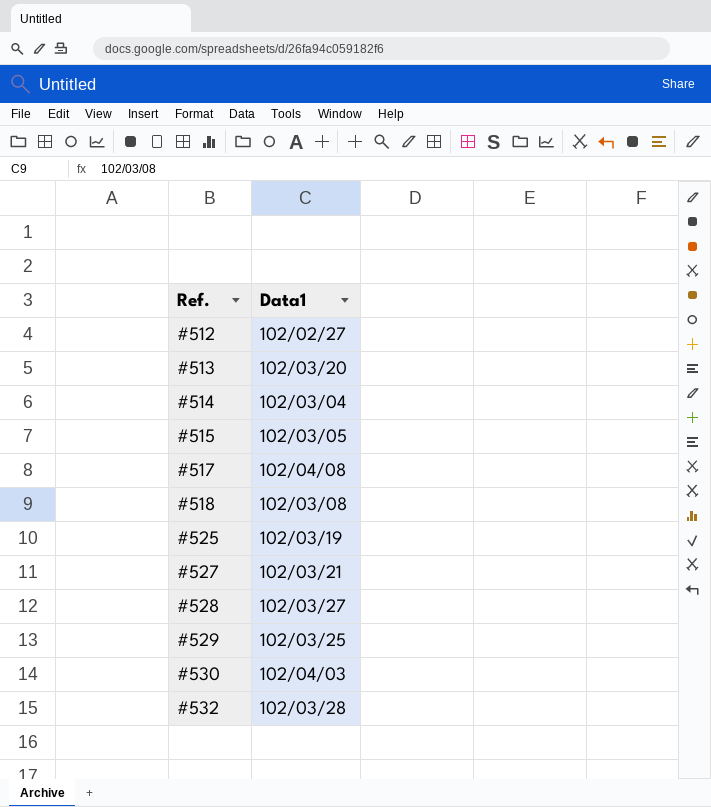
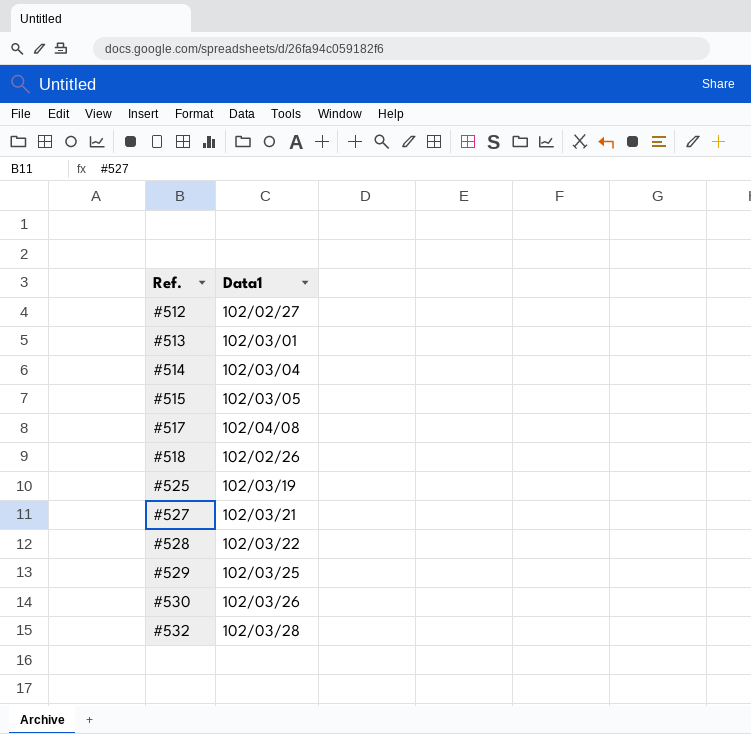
#513 | Data1: 102/03/20 -> 102/03/01
#518 | Data1: 102/03/08 -> 102/02/26
#528 | Data1: 102/03/27 -> 102/03/22
#530 | Data1: 102/04/03 -> 102/03/26

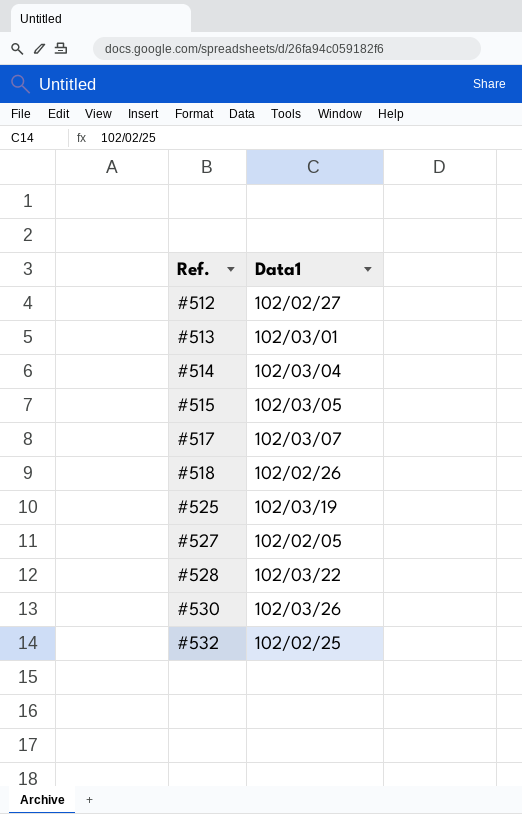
row #529: 102/03/25 -> none
#517 | Data1: 102/04/08 -> 102/03/07
#527 | Data1: 102/03/21 -> 102/02/05
#532 | Data1: 102/03/28 -> 102/02/25

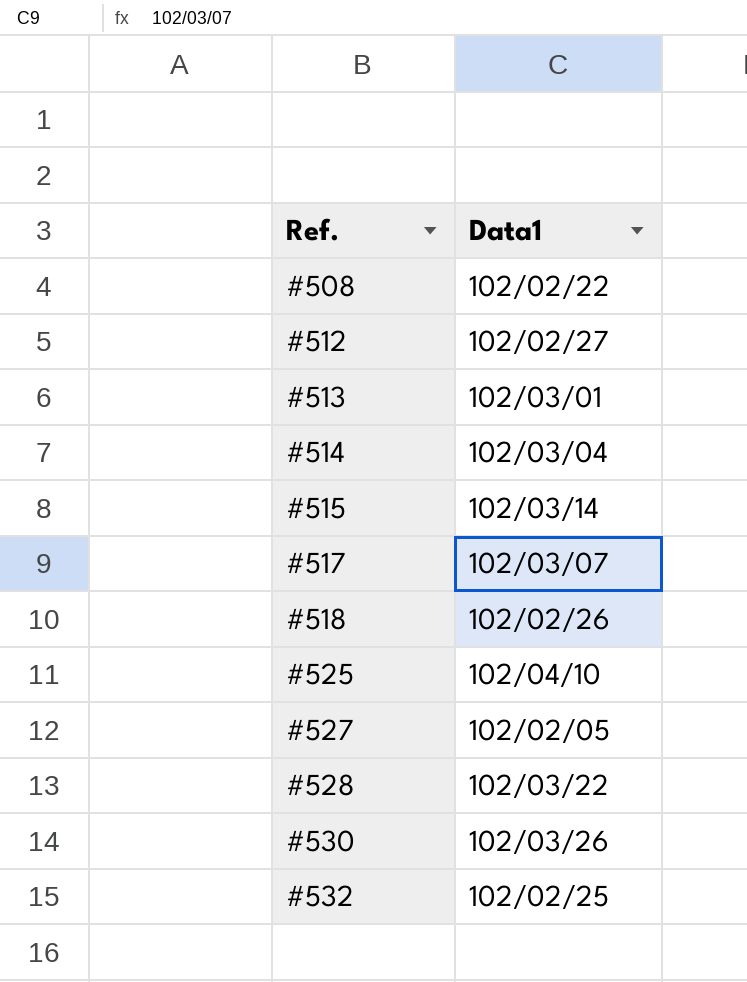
row #508: none -> 102/02/22
#515 | Data1: 102/03/05 -> 102/03/14
#525 | Data1: 102/03/19 -> 102/04/10

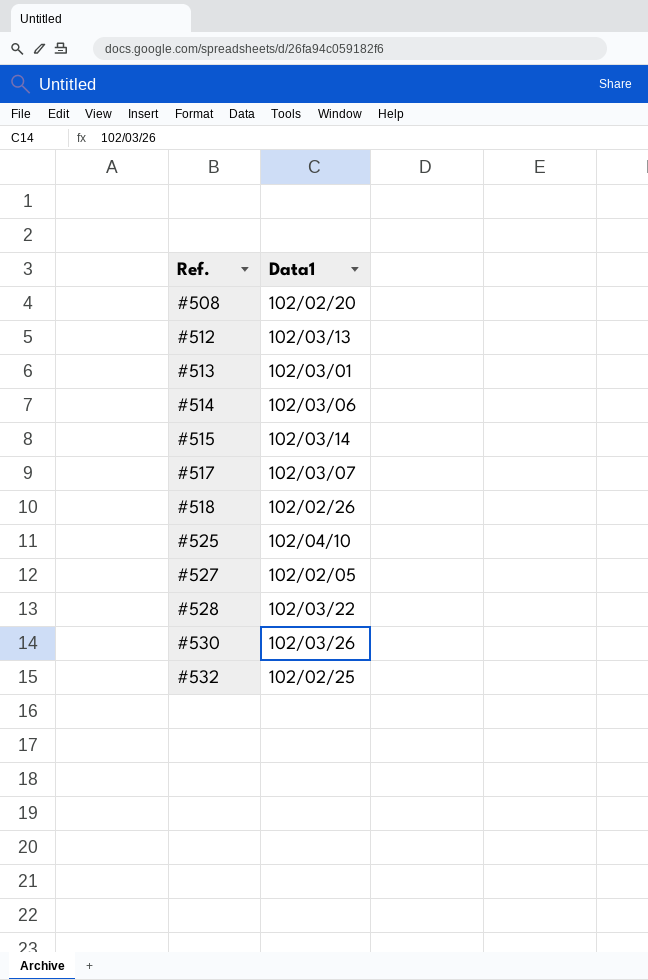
#508 | Data1: 102/02/22 -> 102/02/20
#512 | Data1: 102/02/27 -> 102/03/13
#514 | Data1: 102/03/04 -> 102/03/06

